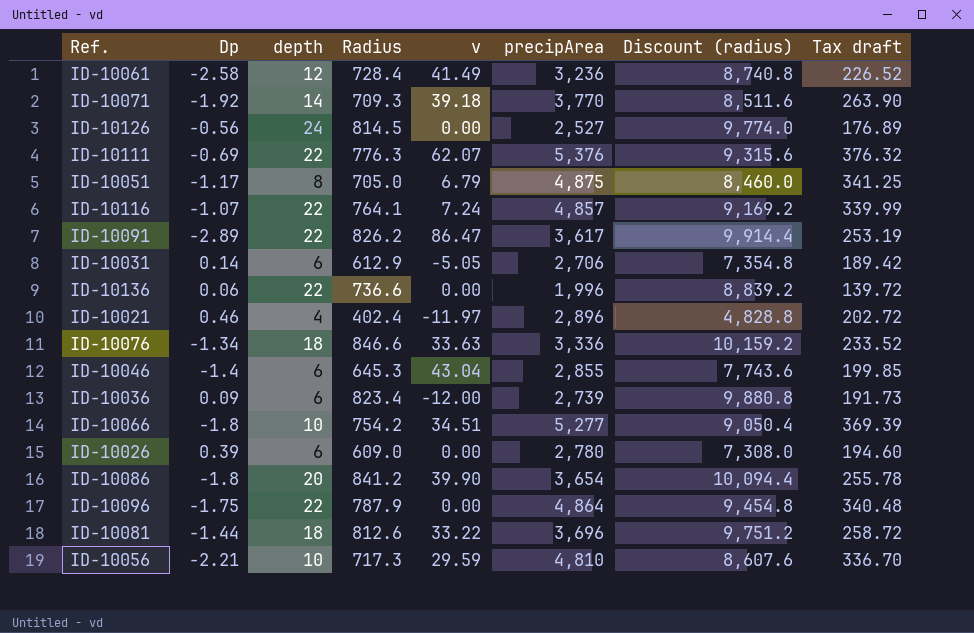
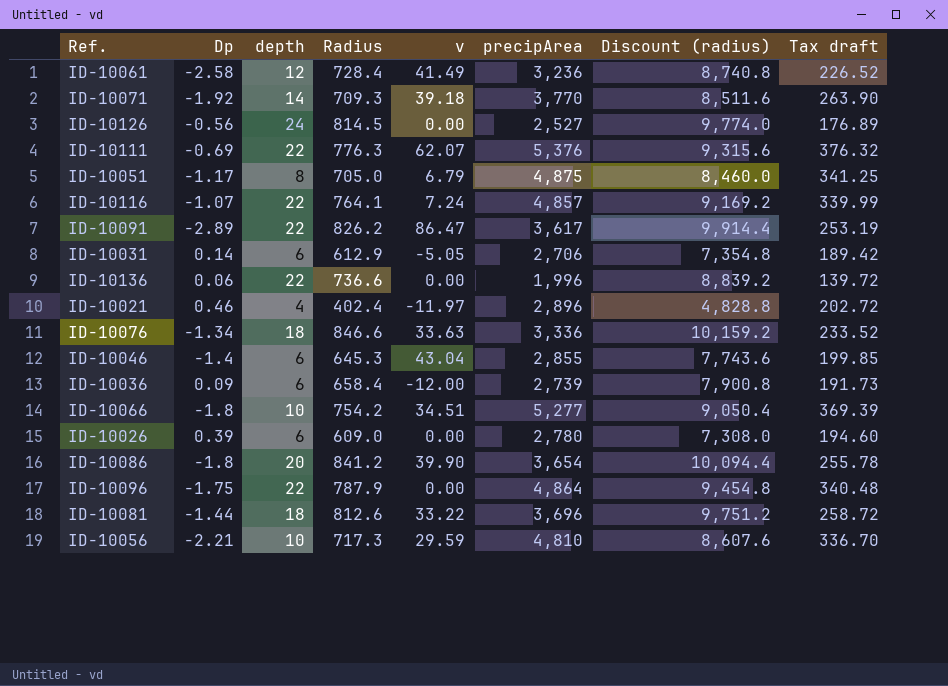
ID-10036 | Radius: 823.4 -> 658.4
ID-10036 | Discount (radius): 9,880.8 -> 7,900.8

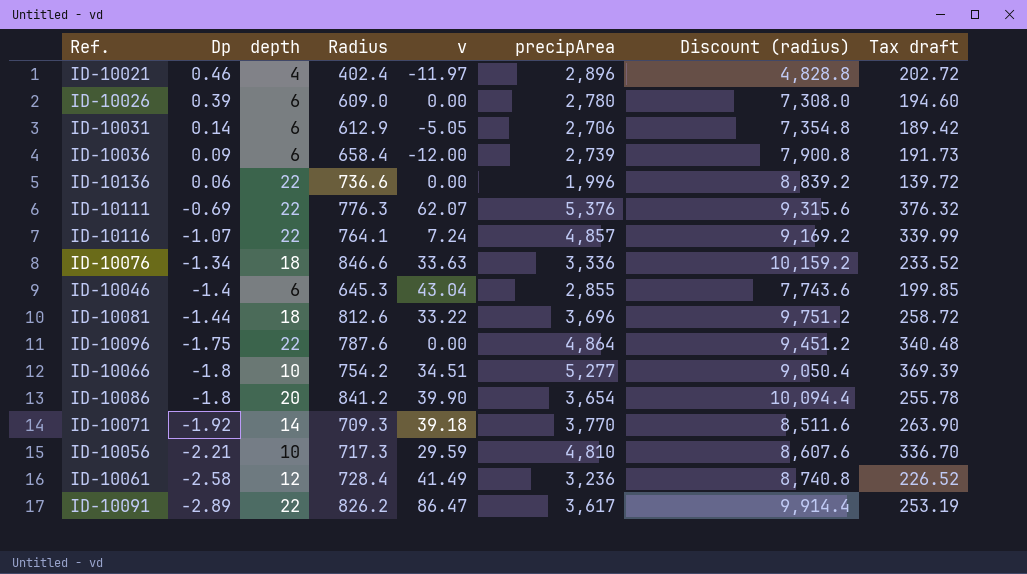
row order: none -> Dp descending
row ID-10126: -0.56 | 24 | 814.5 | 0.00 | 2,527 | 9,774.0 | 176.89 -> none
row ID-10051: -1.17 | 8 | 705.0 | 6.79 | 4,875 | 8,460.0 | 341.25 -> none
ID-10096 | Radius: 787.9 -> 787.6
ID-10096 | Discount (radius): 9,454.8 -> 9,451.2

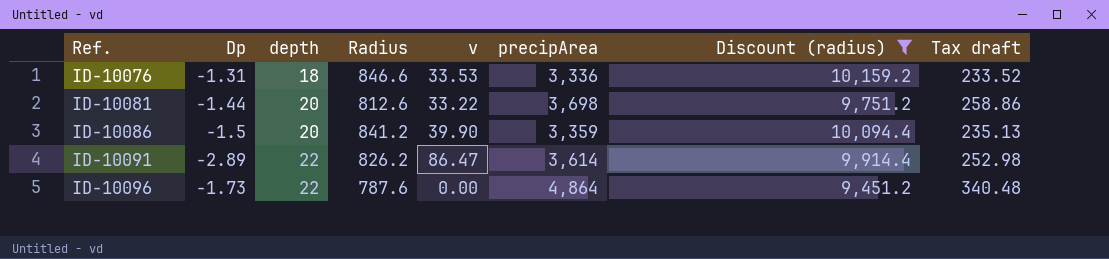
filter: none -> Discount (radius) >= 9,451.2
row order: Dp descending -> Ref. ascending
ID-10076 | Dp: -1.34 -> -1.31
ID-10076 | v: 33.63 -> 33.53
ID-10081 | depth: 18 -> 20
ID-10081 | precipArea: 3,696 -> 3,698
ID-10081 | Tax draft: 258.72 -> 258.86
ID-10086 | Dp: -1.8 -> -1.5
ID-10086 | precipArea: 3,654 -> 3,359
ID-10086 | Tax draft: 255.78 -> 235.13
ID-10091 | precipArea: 3,617 -> 3,614
ID-10091 | Tax draft: 253.19 -> 252.98
ID-10096 | Dp: -1.75 -> -1.73

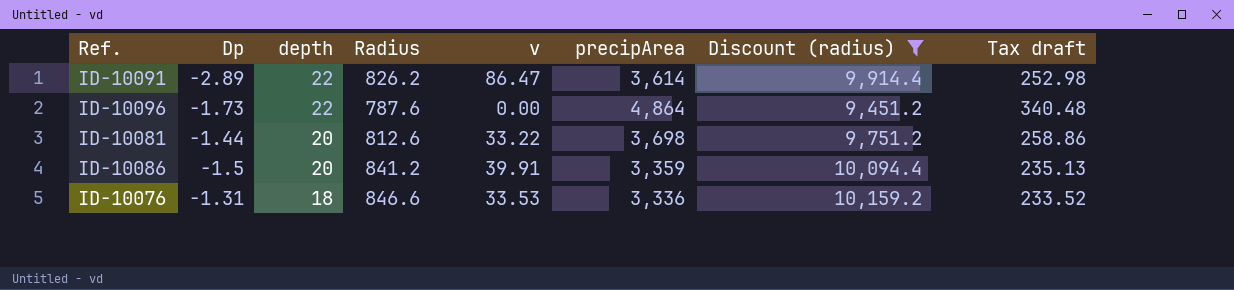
row order: Ref. ascending -> depth descending
ID-10086 | v: 39.90 -> 39.91

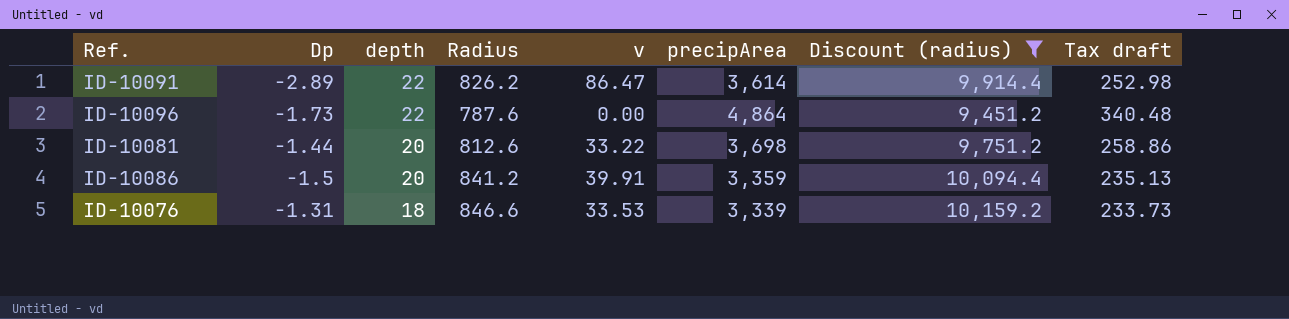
ID-10076 | precipArea: 3,336 -> 3,339
ID-10076 | Tax draft: 233.52 -> 233.73

